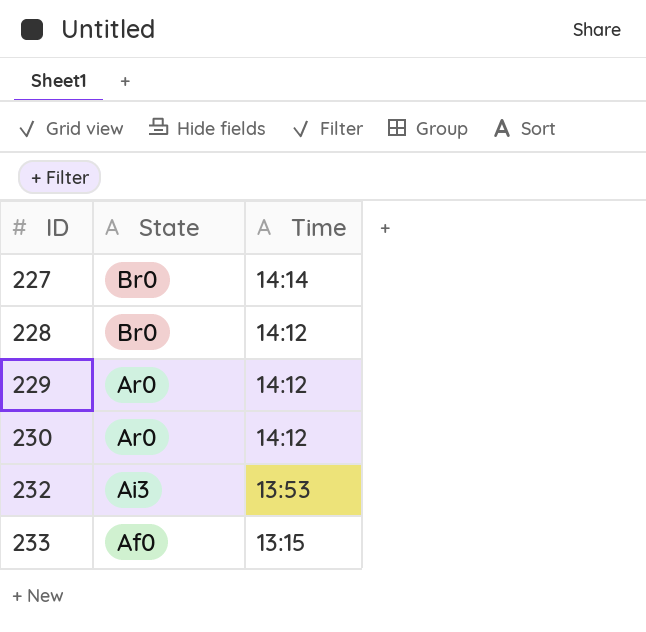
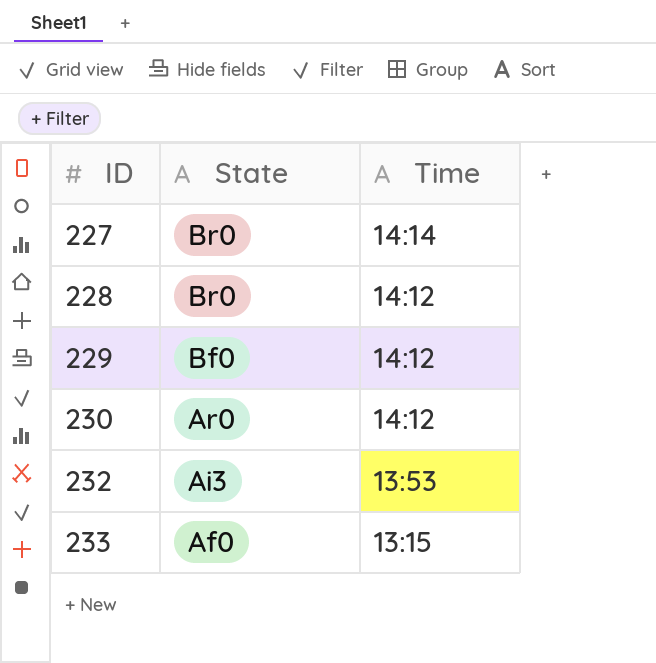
229 | State: Ar0 -> Bf0

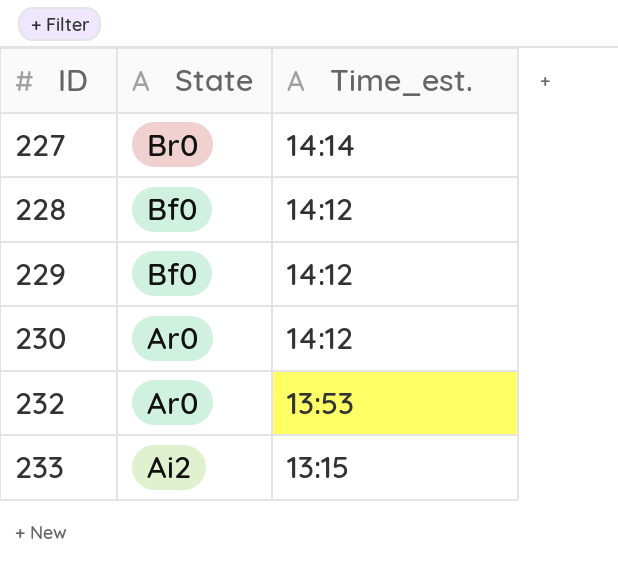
column name: Time -> Time_est.
228 | State: Br0 -> Bf0
232 | State: Ai3 -> Ar0
233 | State: Af0 -> Ai2

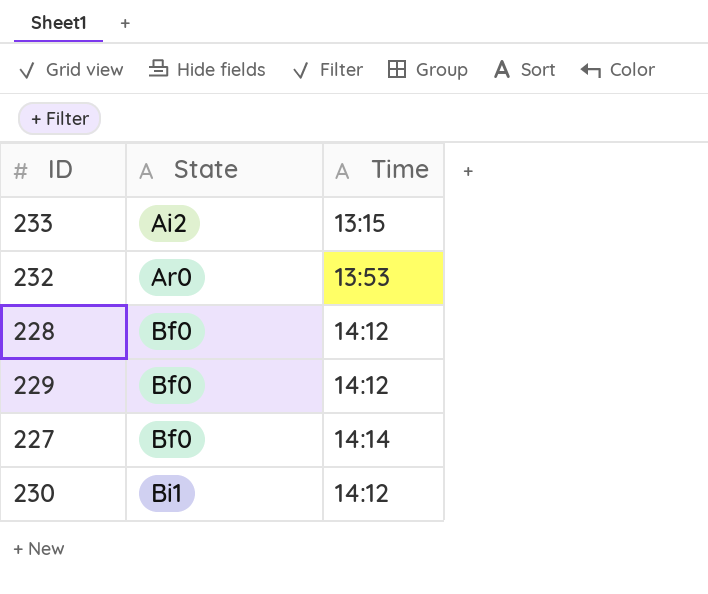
row order: ID ascending -> State ascending
column name: Time_est. -> Time
227 | State: Br0 -> Bf0
230 | State: Ar0 -> Bi1

